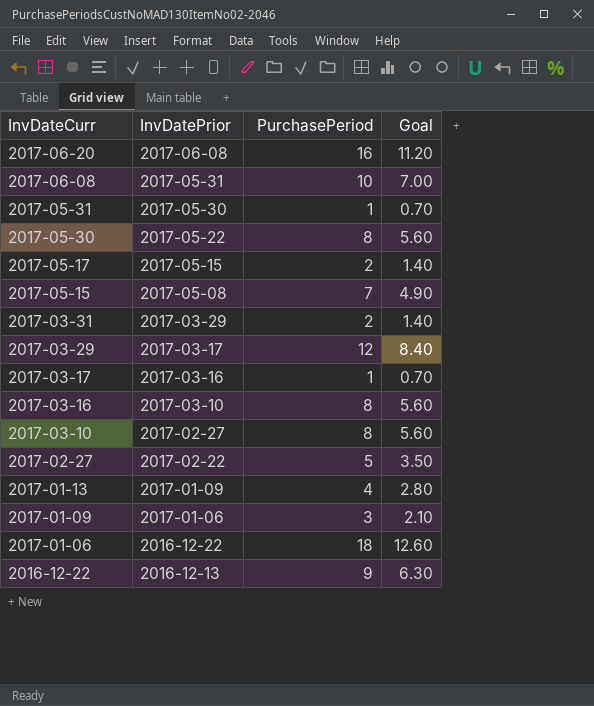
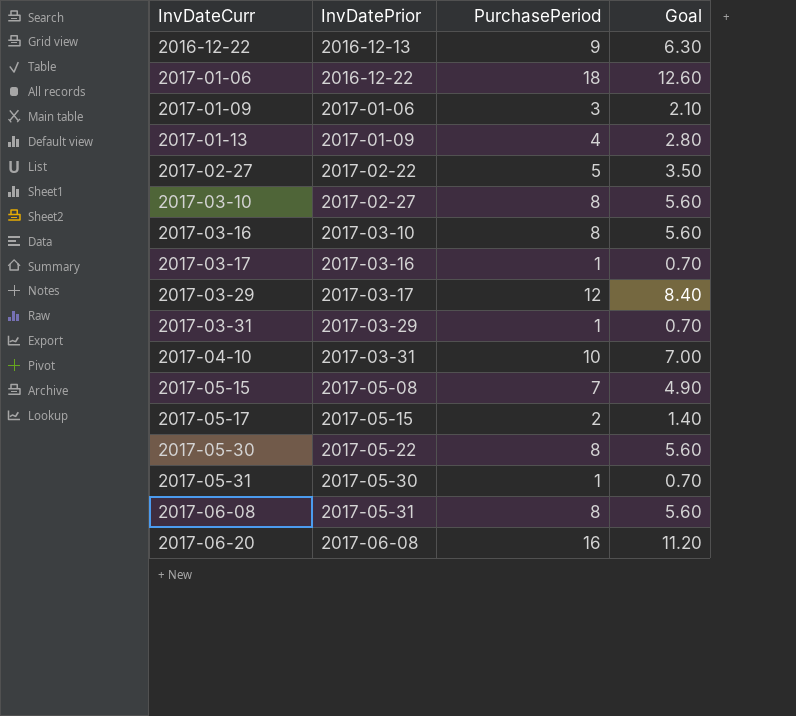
row order: InvDateCurr descending -> InvDateCurr ascending
2017-03-31 | PurchasePeriod: 2 -> 1
2017-03-31 | Goal: 1.40 -> 0.70
row 2017-04-10: none -> 2017-03-31 | 10 | 7.00
2017-06-08 | PurchasePeriod: 10 -> 8
2017-06-08 | Goal: 7.00 -> 5.60

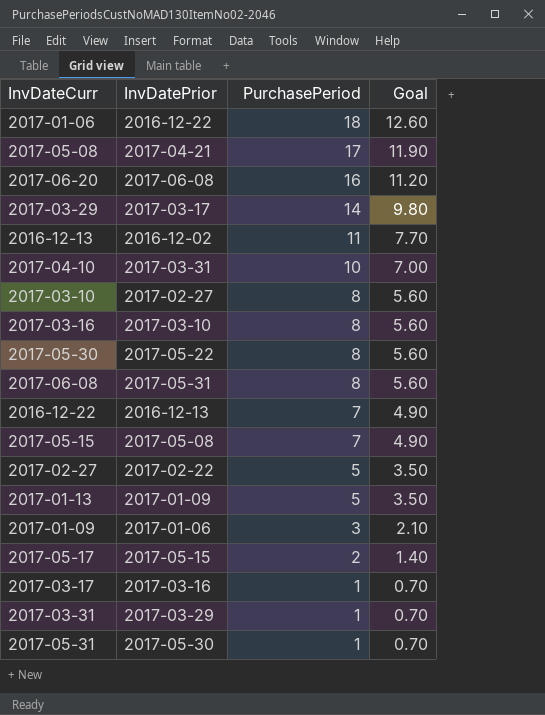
row order: InvDateCurr ascending -> PurchasePeriod descending
row 2017-05-08: none -> 2017-04-21 | 17 | 11.90
2017-03-29 | PurchasePeriod: 12 -> 14
2017-03-29 | Goal: 8.40 -> 9.80
row 2016-12-13: none -> 2016-12-02 | 11 | 7.70
2016-12-22 | PurchasePeriod: 9 -> 7
2016-12-22 | Goal: 6.30 -> 4.90
2017-01-13 | PurchasePeriod: 4 -> 5
2017-01-13 | Goal: 2.80 -> 3.50

